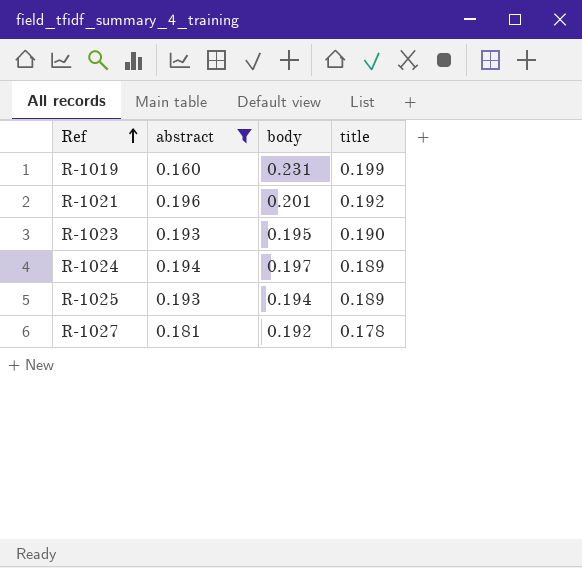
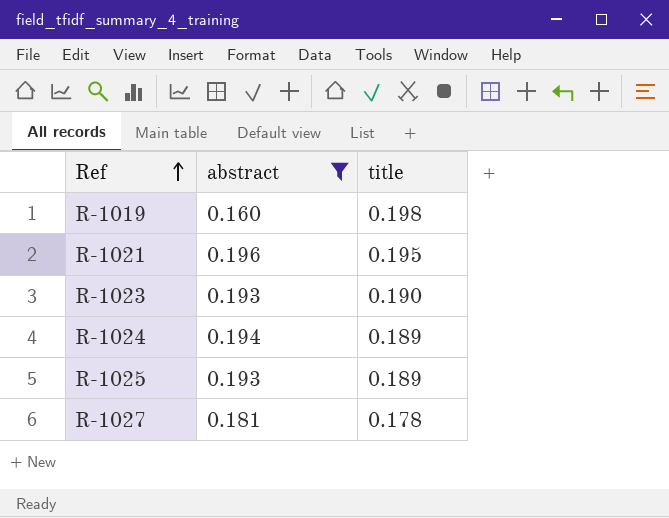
column body | position: 3 -> none
R-1019 | title: 0.199 -> 0.198
R-1021 | title: 0.192 -> 0.195

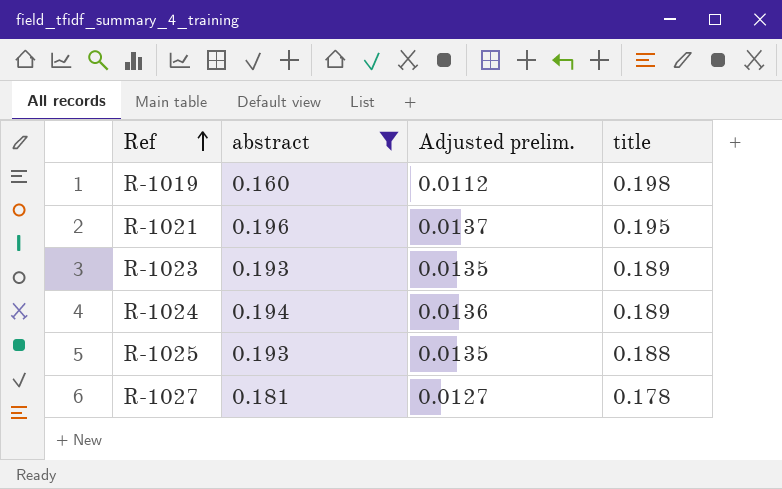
column Adjusted prelim. | formula: none -> [abstract] * 0.07
R-1023 | title: 0.190 -> 0.189
R-1025 | title: 0.189 -> 0.188

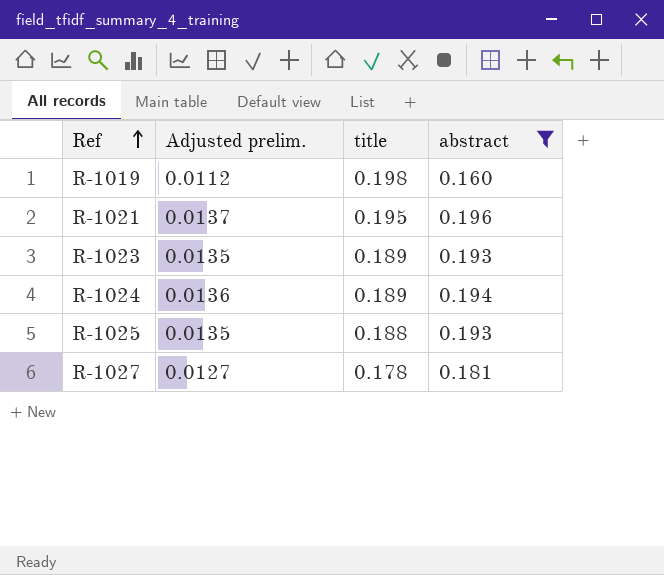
column abstract | position: 2 -> 4

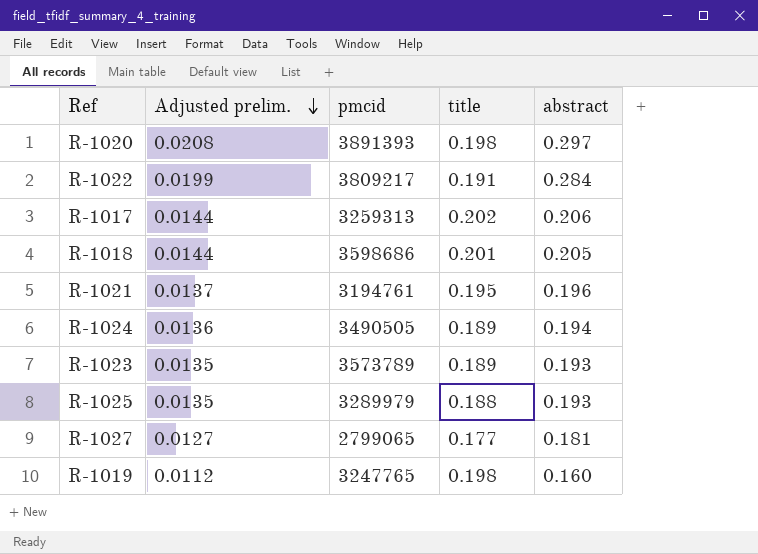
filter: abstract <= 0.196 -> none
row order: Ref ascending -> Adjusted prelim. descending
column pmcid | position: none -> 3
R-1027 | title: 0.178 -> 0.177

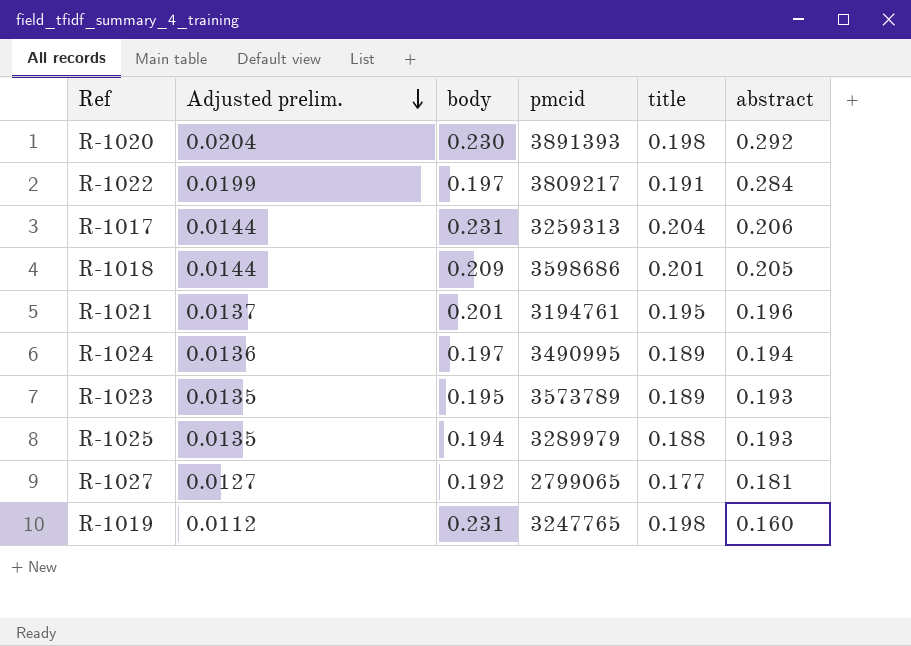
column body | position: none -> 3
R-1020 | Adjusted prelim.: 0.0208 -> 0.0204
R-1020 | abstract: 0.297 -> 0.292
R-1017 | title: 0.202 -> 0.204
R-1024 | pmcid: 3490505 -> 3490995

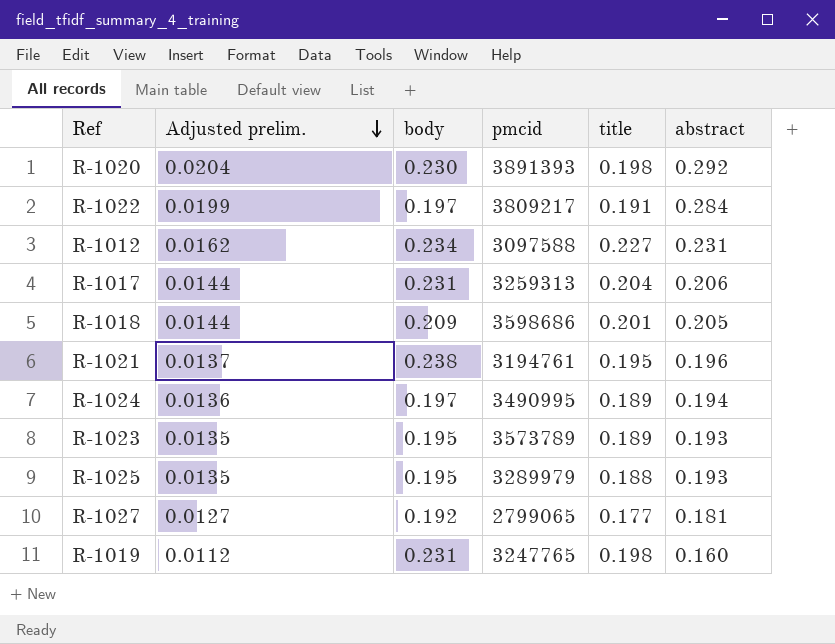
row R-1012: none -> 0.0162 | 0.234 | 3097588 | 0.227 | 0.231
R-1021 | body: 0.201 -> 0.238
R-1025 | body: 0.194 -> 0.195

